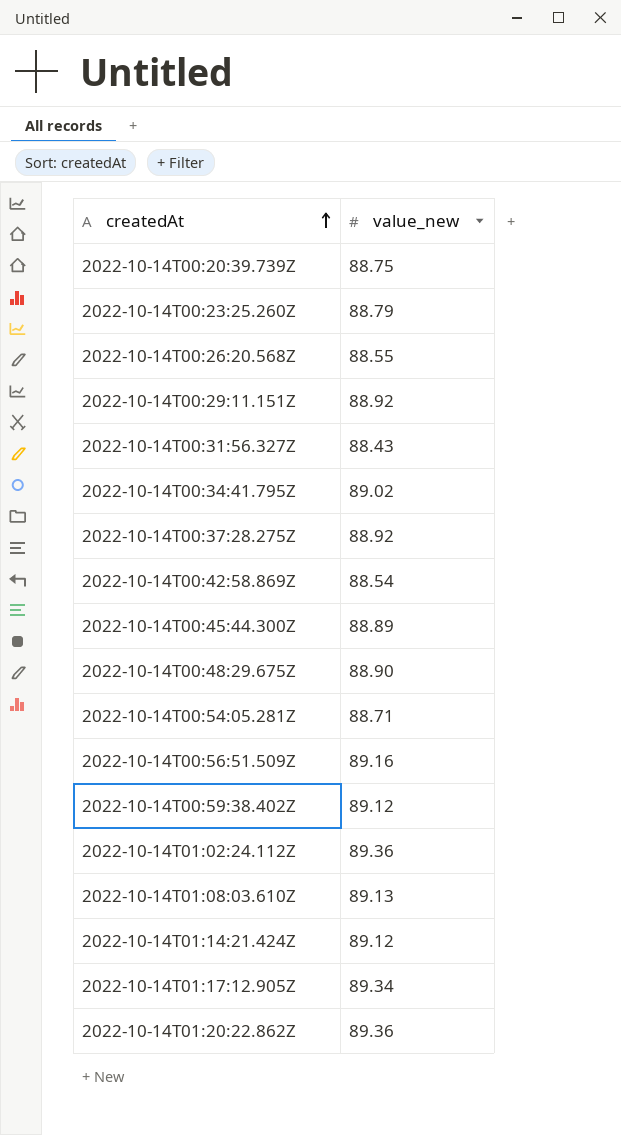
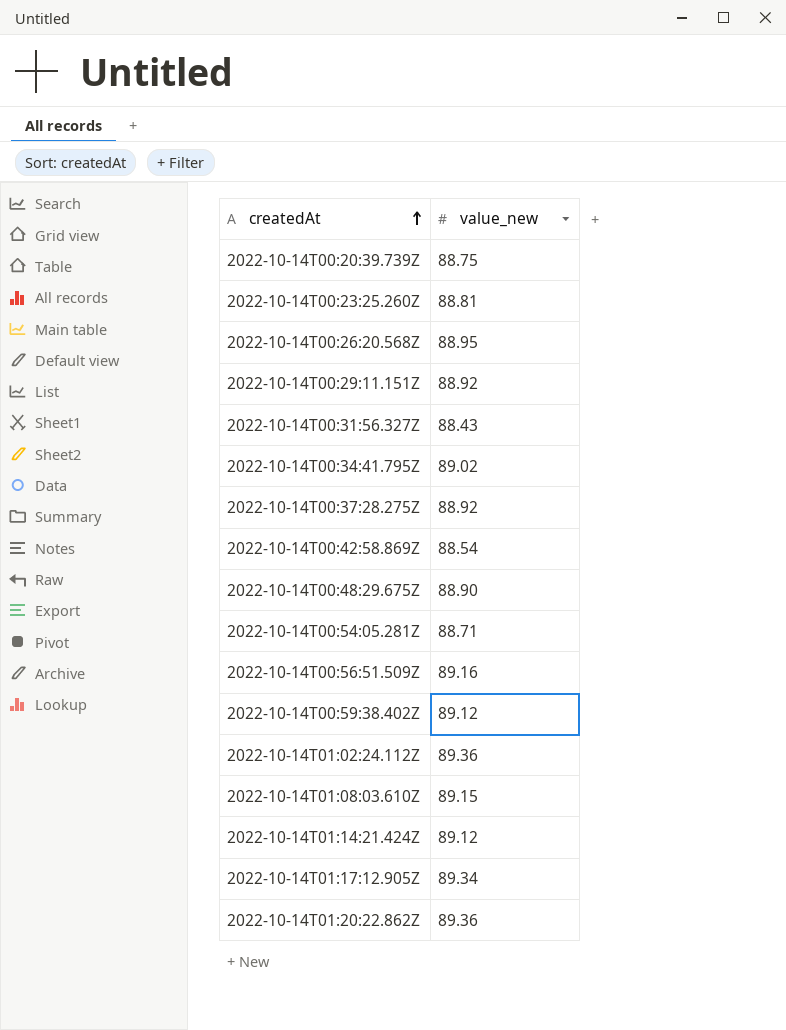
row 2022-10-14T00:45:44.300Z: 88.89 -> none
2022-10-14T00:23:25.260Z | value_new: 88.79 -> 88.81
2022-10-14T00:26:20.568Z | value_new: 88.55 -> 88.95
2022-10-14T01:08:03.610Z | value_new: 89.13 -> 89.15

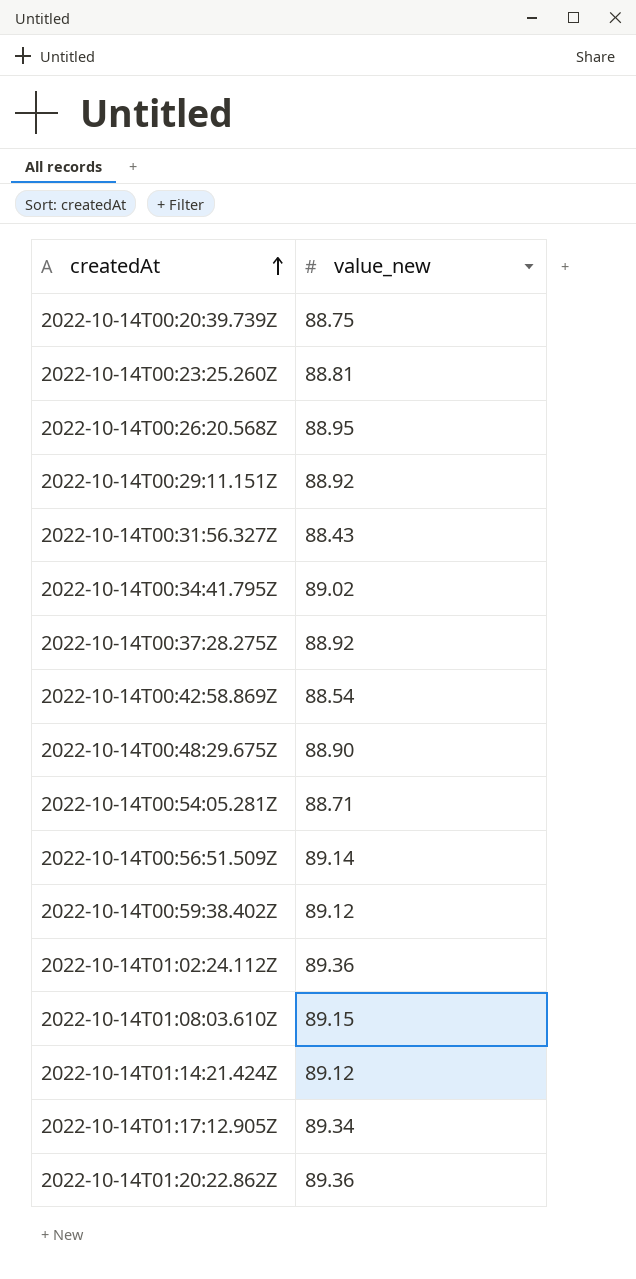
2022-10-14T00:56:51.509Z | value_new: 89.16 -> 89.14

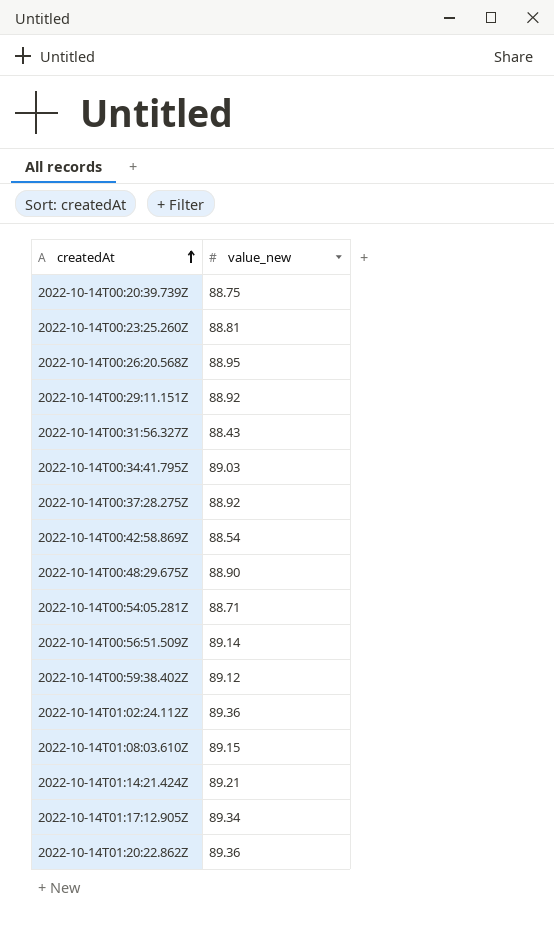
2022-10-14T00:34:41.795Z | value_new: 89.02 -> 89.03
2022-10-14T01:14:21.424Z | value_new: 89.12 -> 89.21

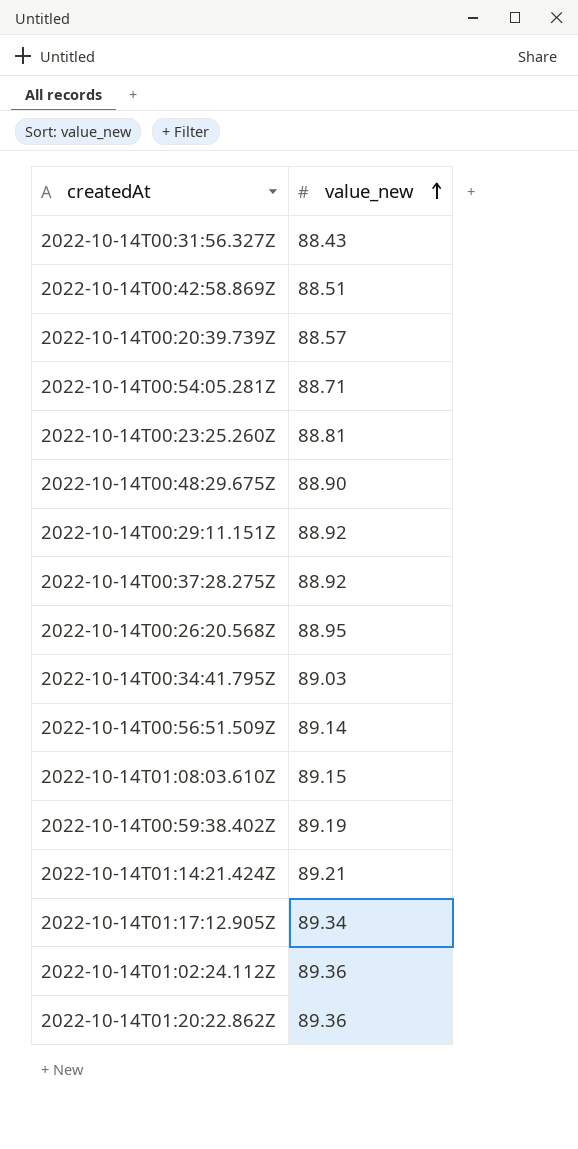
row order: createdAt ascending -> value_new ascending
2022-10-14T00:42:58.869Z | value_new: 88.54 -> 88.51
2022-10-14T00:20:39.739Z | value_new: 88.75 -> 88.57
2022-10-14T00:59:38.402Z | value_new: 89.12 -> 89.19

